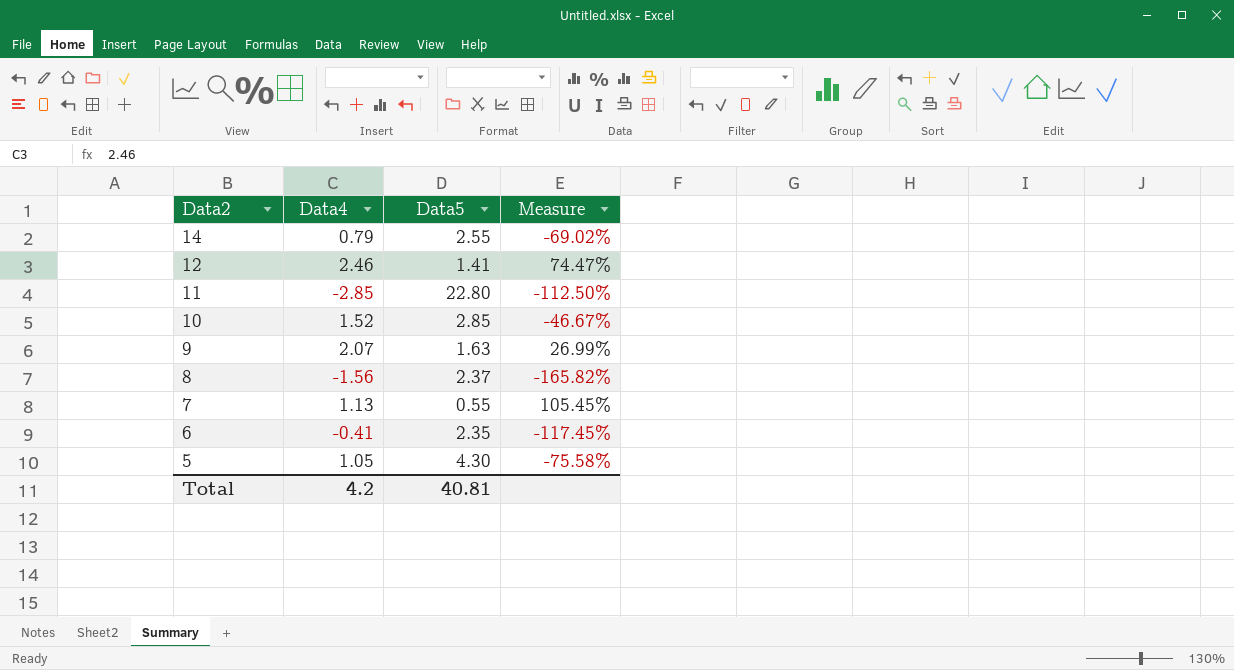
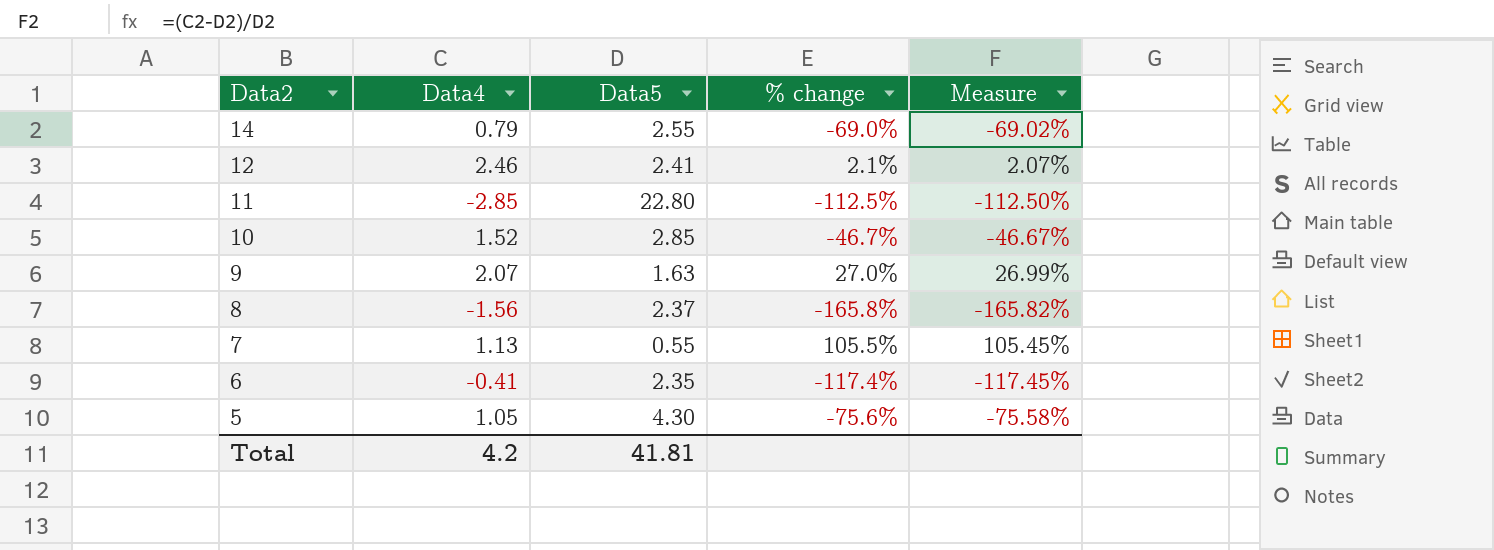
column % change | formula: none -> ([Data4] - [Data5]) / [Data5]
12 | Data5: 1.41 -> 2.41
12 | Measure: 74.47% -> 2.07%
Total | Data5: 40.81 -> 41.81

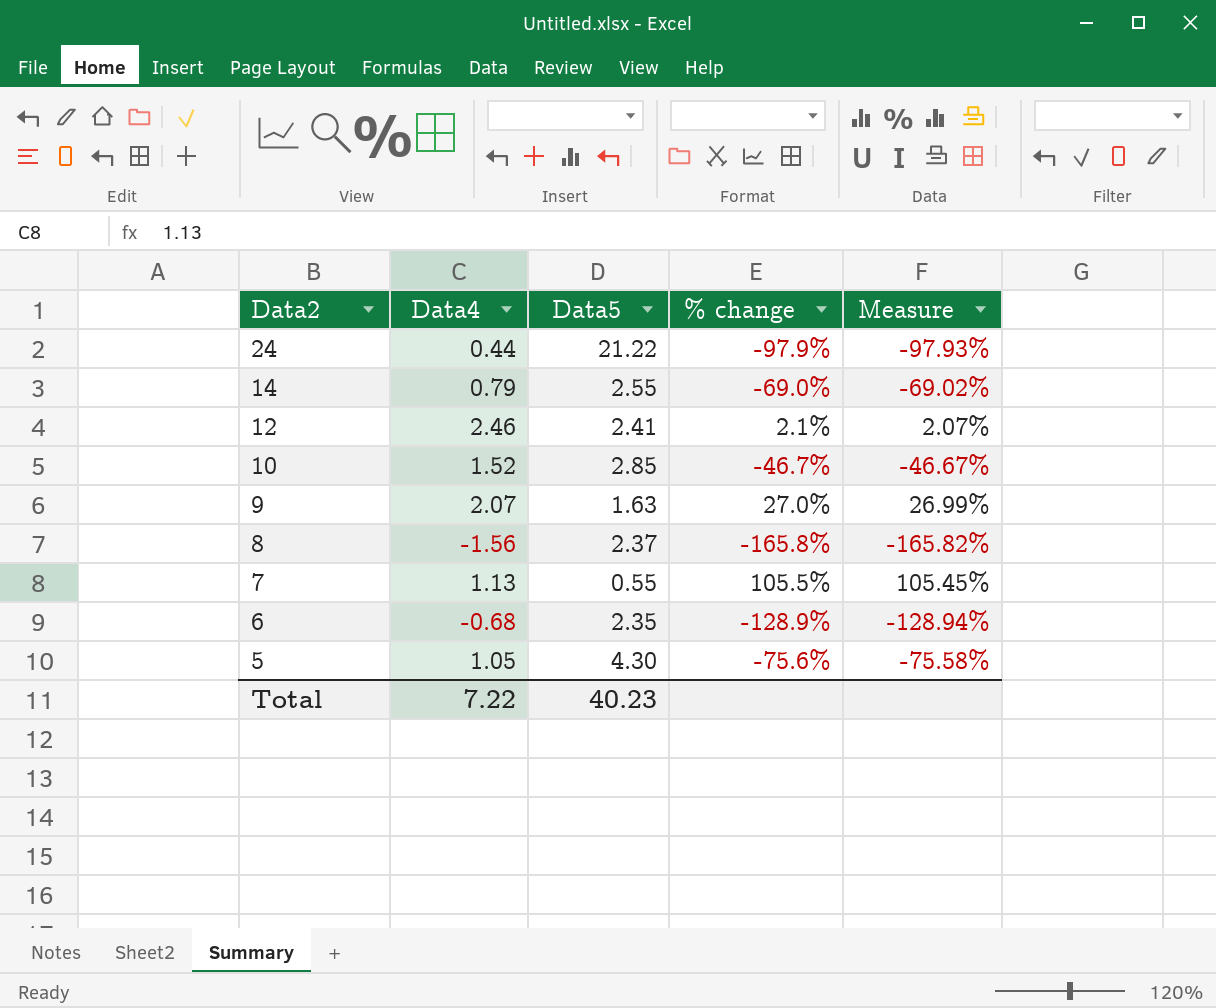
row 11: -2.85 | 22.80 | -112.5% | -112.50% -> none
row 24: none -> 0.44 | 21.22 | -97.9% | -97.93%
6 | Data4: -0.41 -> -0.68
6 | % change: -117.4% -> -128.9%
6 | Measure: -117.45% -> -128.94%
Total | Data4: 4.2 -> 7.22
Total | Data5: 41.81 -> 40.23

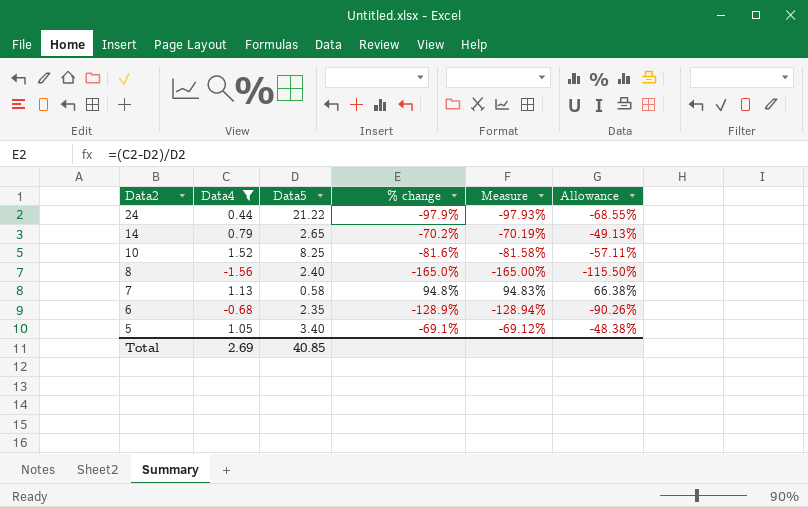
filter: none -> Data4 <= 1.52
column Allowance | formula: none -> [Measure] * 0.7
14 | Data5: 2.55 -> 2.65
14 | % change: -69.0% -> -70.2%
14 | Measure: -69.02% -> -70.19%
10 | Data5: 2.85 -> 8.25
10 | % change: -46.7% -> -81.6%
10 | Measure: -46.67% -> -81.58%
8 | Data5: 2.37 -> 2.40
8 | % change: -165.8% -> -165.0%
8 | Measure: -165.82% -> -165.00%
7 | Data5: 0.55 -> 0.58
7 | % change: 105.5% -> 94.8%
7 | Measure: 105.45% -> 94.83%
5 | Data5: 4.30 -> 3.40
5 | % change: -75.6% -> -69.1%
5 | Measure: -75.58% -> -69.12%
Total | Data4: 7.22 -> 2.69
Total | Data5: 40.23 -> 40.85

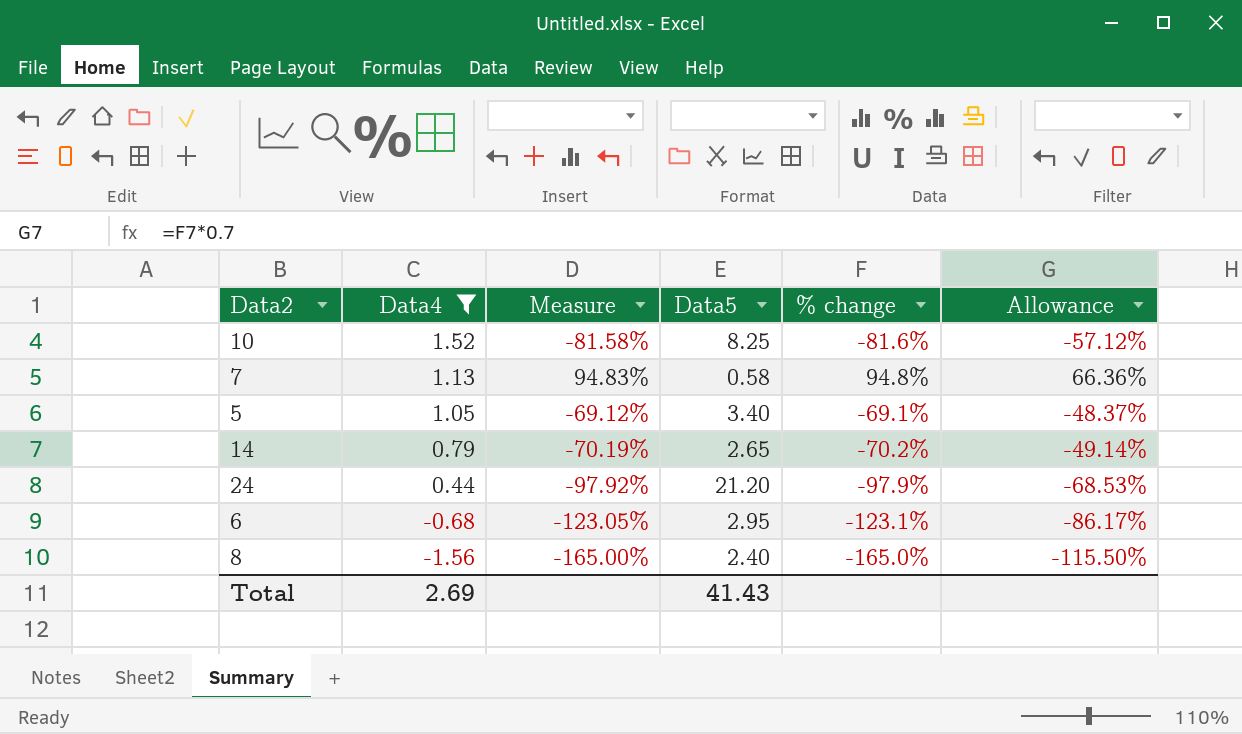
row order: Data2 descending -> Data4 descending
column Measure | position: 5 -> 3
column Allowance | formula: [Measure] * 0.7 -> [% change] * 0.7
24 | Measure: -97.93% -> -97.92%
24 | Data5: 21.22 -> 21.20
6 | Measure: -128.94% -> -123.05%
6 | Data5: 2.35 -> 2.95
6 | % change: -128.9% -> -123.1%
Total | Data5: 40.85 -> 41.43

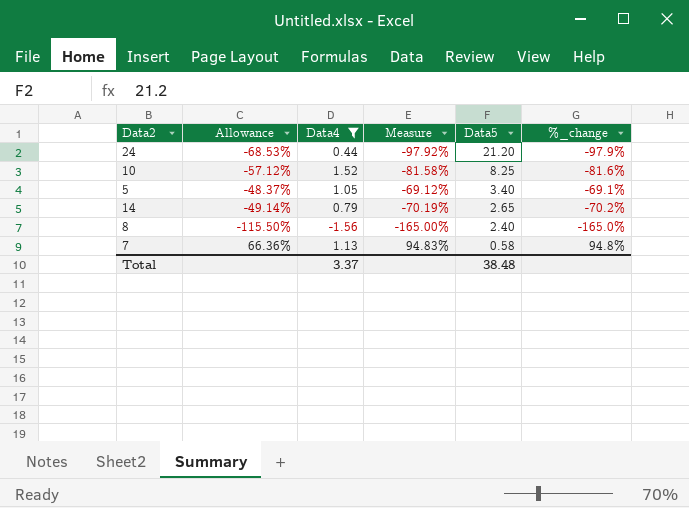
row order: Data4 descending -> Data5 descending
column Allowance | position: 6 -> 2
column name: % change -> %_change
row 6: -0.68 | -123.05% | 2.95 | -123.1% | -86.17% -> none
Total | Data4: 2.69 -> 3.37
Total | Data5: 41.43 -> 38.48

